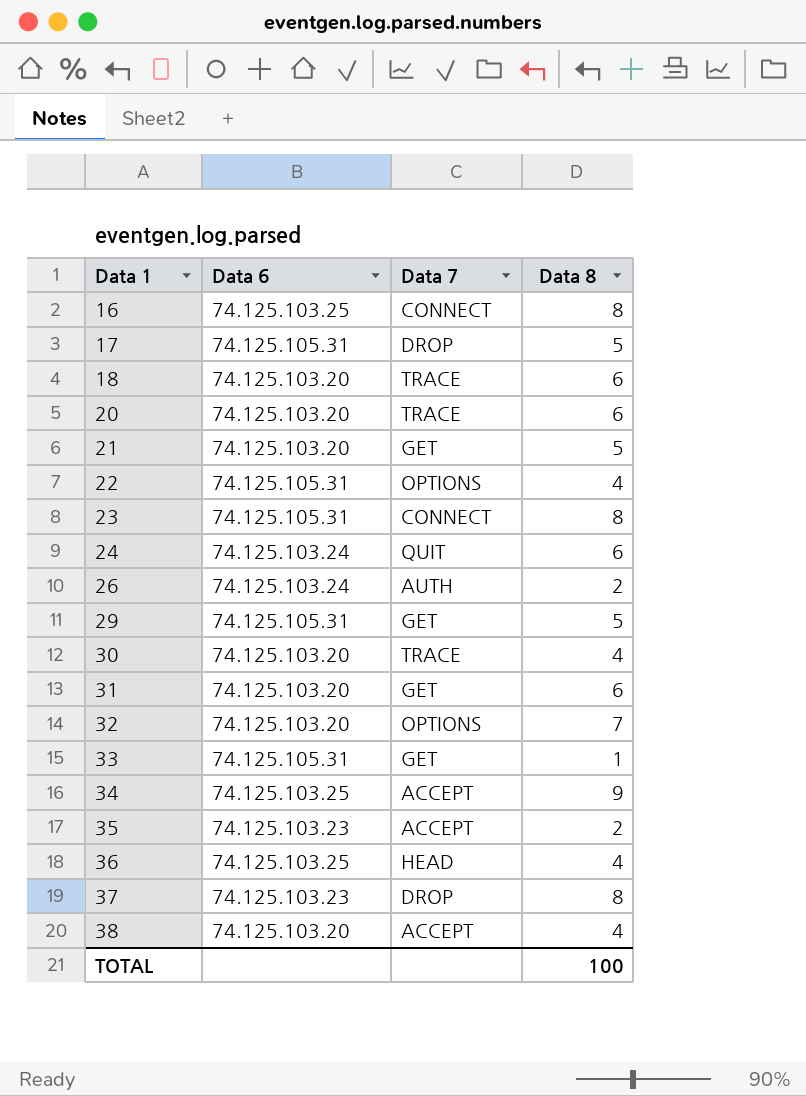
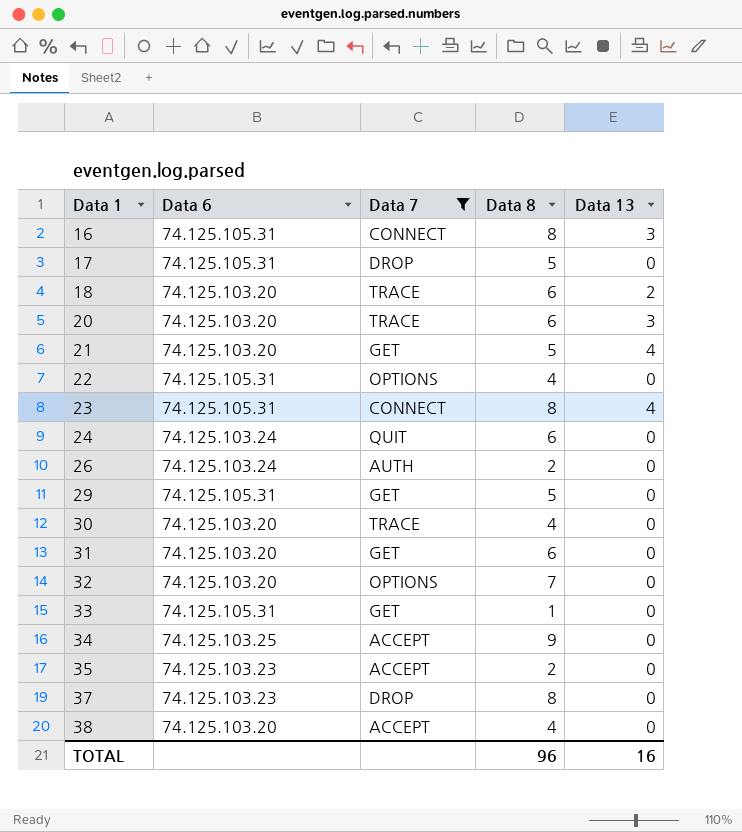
filter: none -> Data 7 != HEAD
column Data 13 | position: none -> 5
16 | Data 6: 74.125.103.25 -> 74.125.105.31
TOTAL | Data 8: 100 -> 96

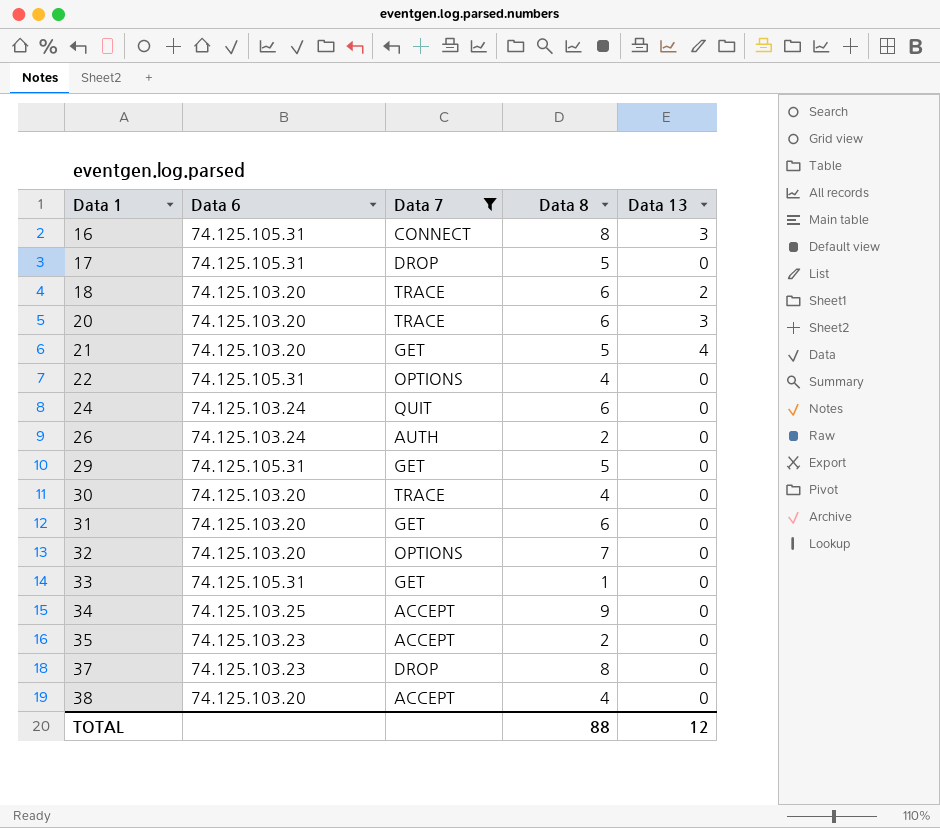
row 23: 74.125.105.31 | CONNECT | 8 | 4 -> none
TOTAL | Data 8: 96 -> 88
TOTAL | Data 13: 16 -> 12

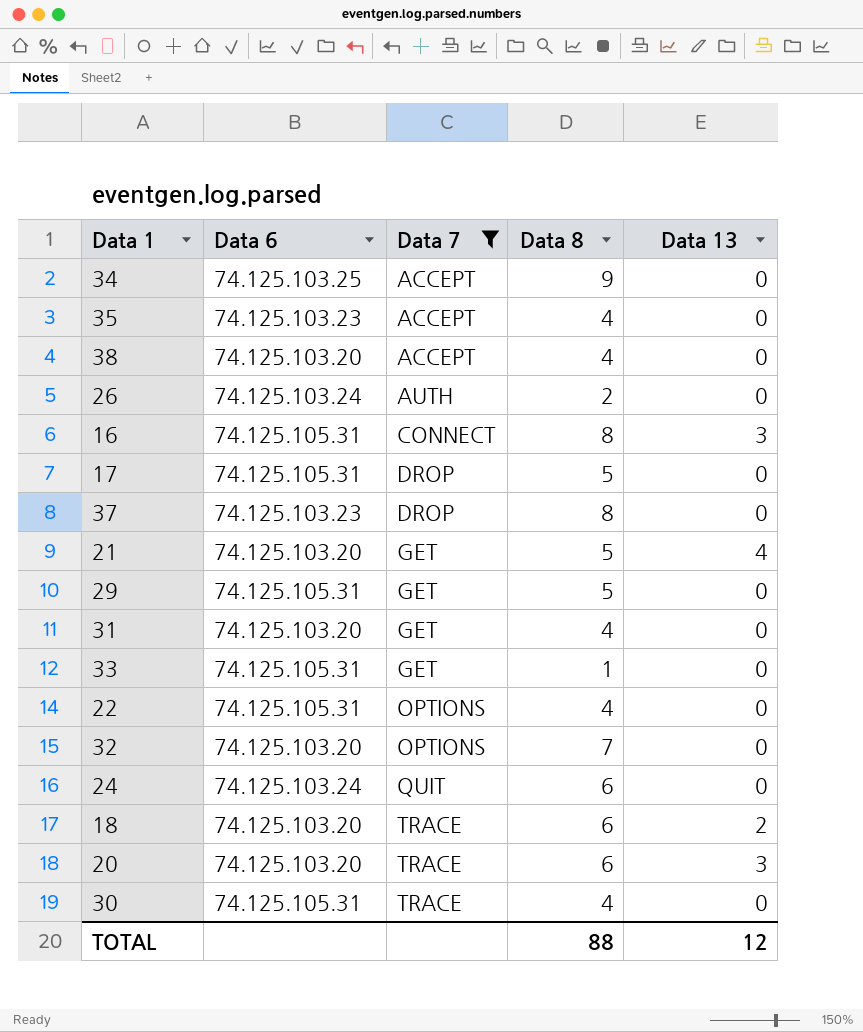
row order: Data 1 ascending -> Data 7 ascending
35 | Data 8: 2 -> 4
31 | Data 8: 6 -> 4
30 | Data 6: 74.125.103.20 -> 74.125.105.31

